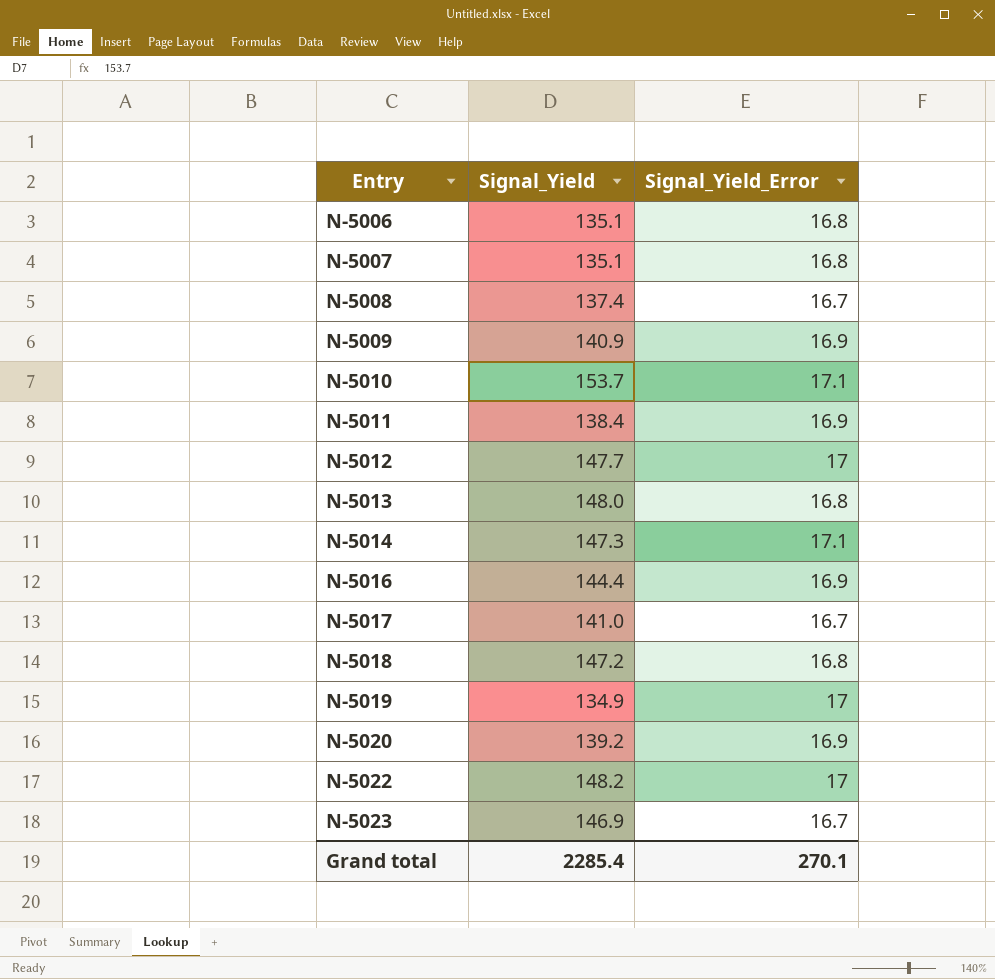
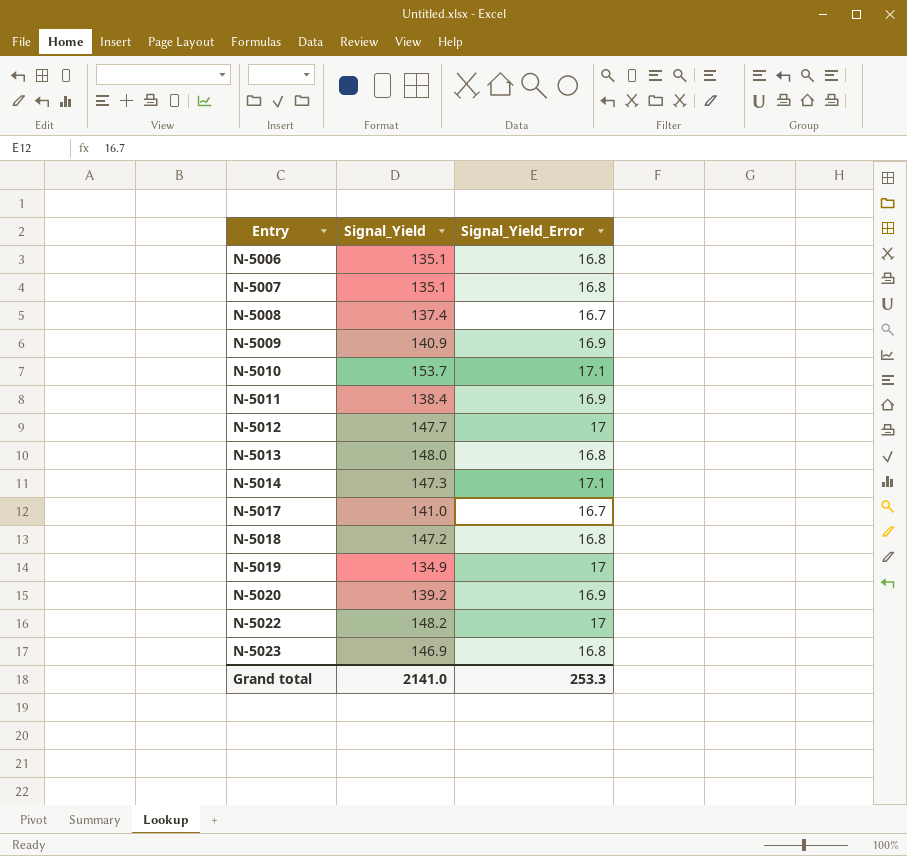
row N-5016: 144.4 | 16.9 -> none
N-5023 | Signal_Yield_Error: 16.7 -> 16.8
Grand total | Signal_Yield: 2285.4 -> 2141.0
Grand total | Signal_Yield_Error: 270.1 -> 253.3

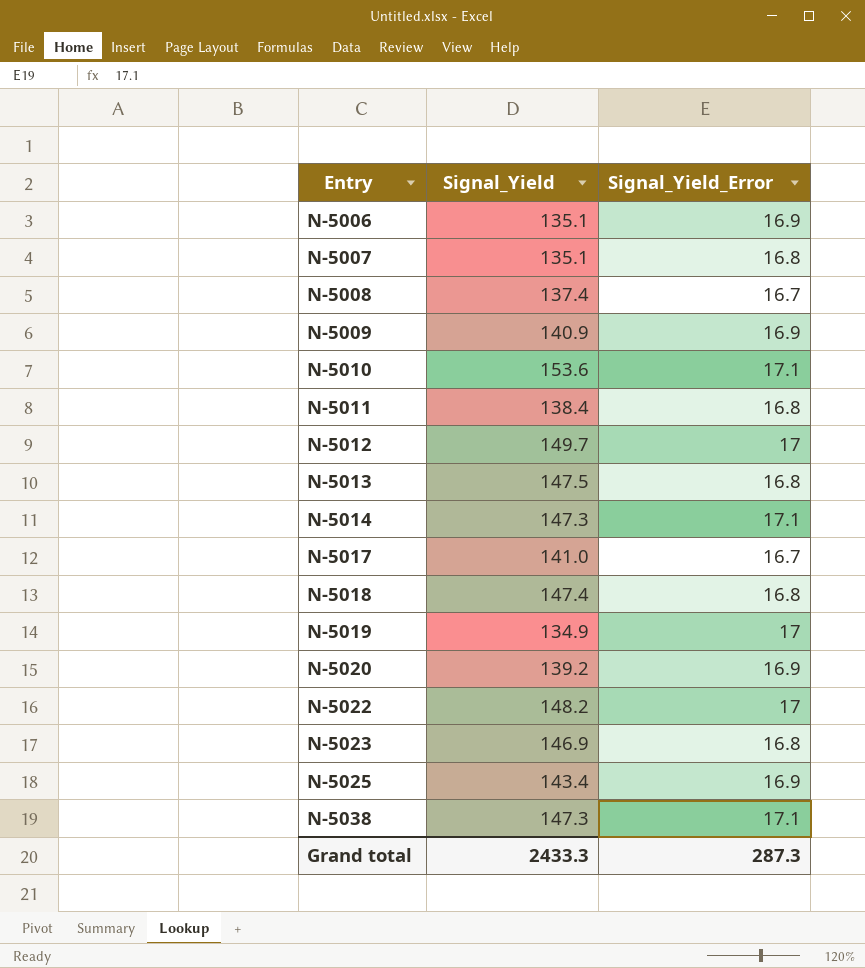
N-5006 | Signal_Yield_Error: 16.8 -> 16.9
N-5010 | Signal_Yield: 153.7 -> 153.6
N-5011 | Signal_Yield_Error: 16.9 -> 16.8
N-5012 | Signal_Yield: 147.7 -> 149.7
N-5013 | Signal_Yield: 148.0 -> 147.5
N-5018 | Signal_Yield: 147.2 -> 147.4
row N-5025: none -> 143.4 | 16.9
row N-5038: none -> 147.3 | 17.1
Grand total | Signal_Yield: 2141.0 -> 2433.3
Grand total | Signal_Yield_Error: 253.3 -> 287.3

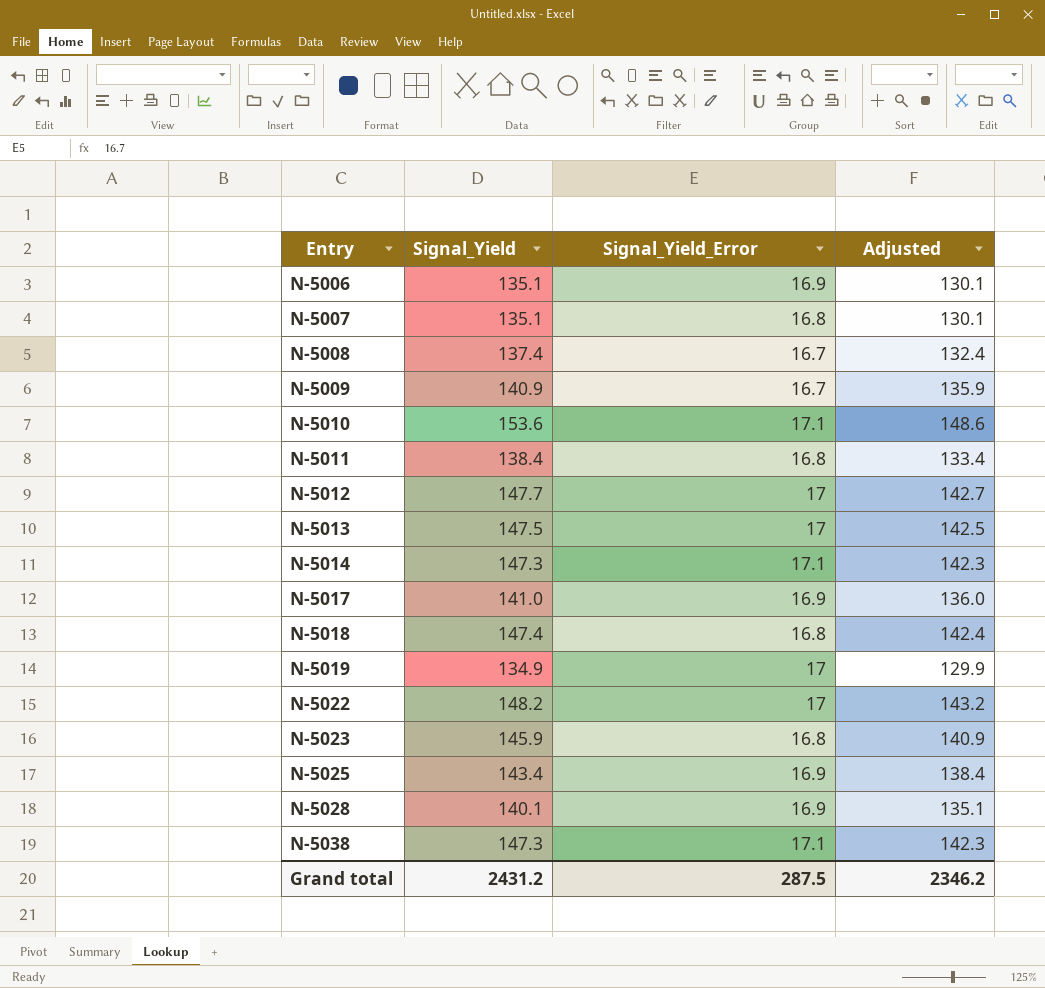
column Adjusted | formula: none -> [Signal_Yield] - 5
row N-5020: 139.2 | 16.9 -> none
N-5009 | Signal_Yield_Error: 16.9 -> 16.7
N-5012 | Signal_Yield: 149.7 -> 147.7
N-5013 | Signal_Yield_Error: 16.8 -> 17
N-5017 | Signal_Yield_Error: 16.7 -> 16.9
N-5023 | Signal_Yield: 146.9 -> 145.9
row N-5028: none -> 140.1 | 16.9 | 135.1
Grand total | Signal_Yield: 2433.3 -> 2431.2
Grand total | Signal_Yield_Error: 287.3 -> 287.5

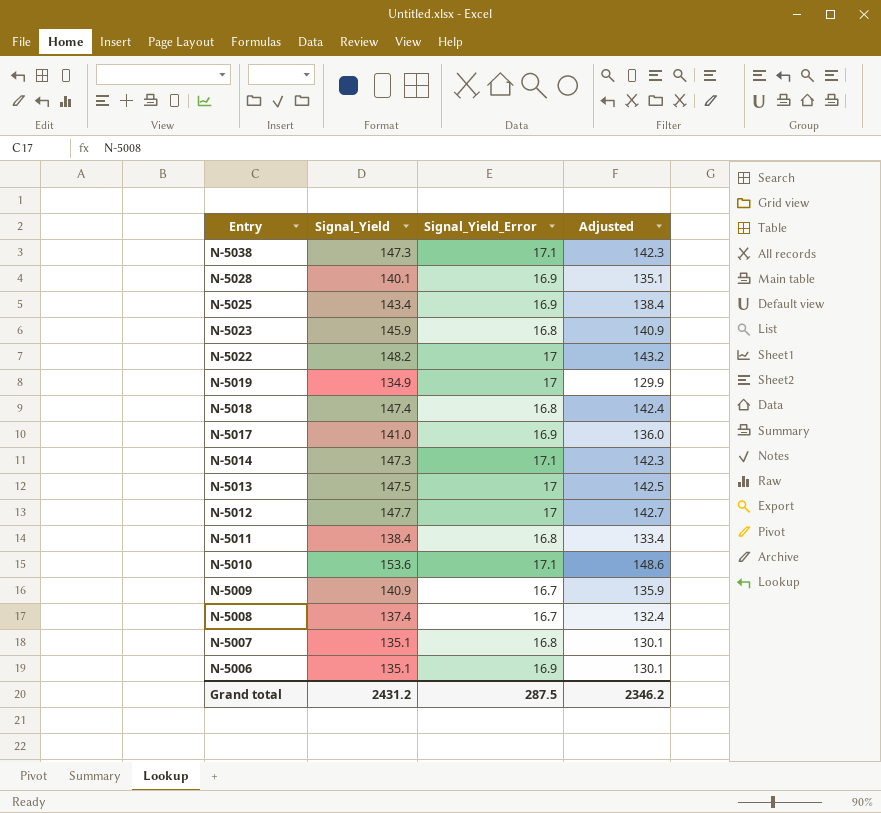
row order: Entry ascending -> Entry descending

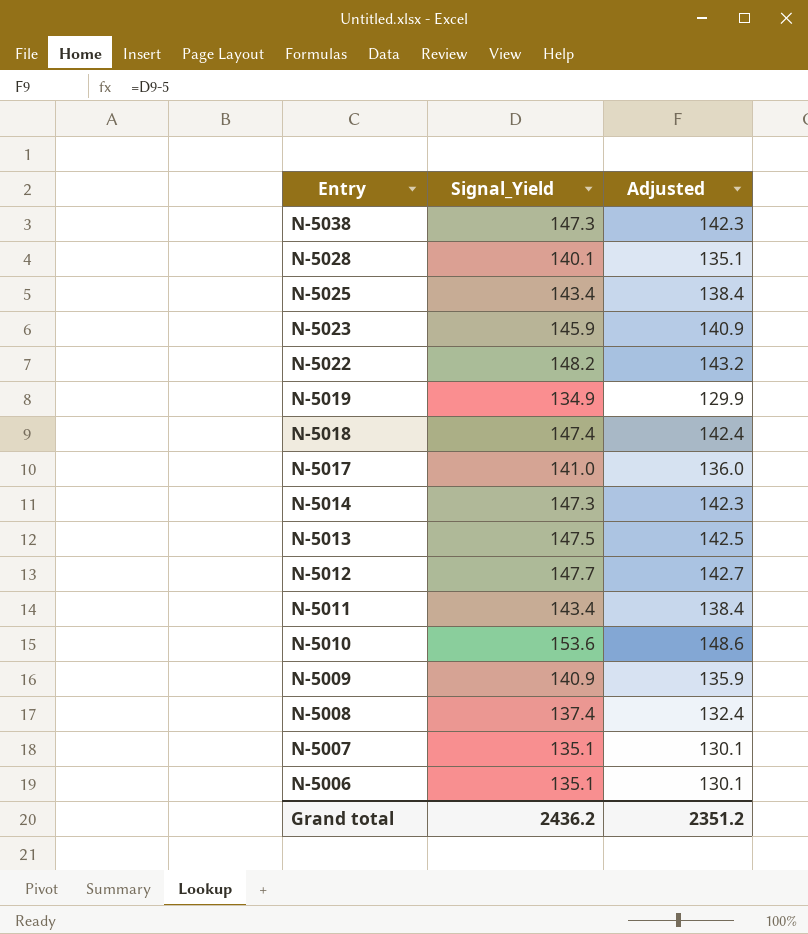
column Signal_Yield_Error | position: 3 -> none
N-5011 | Signal_Yield: 138.4 -> 143.4
N-5011 | Adjusted: 133.4 -> 138.4
Grand total | Signal_Yield: 2431.2 -> 2436.2
Grand total | Adjusted: 2346.2 -> 2351.2

